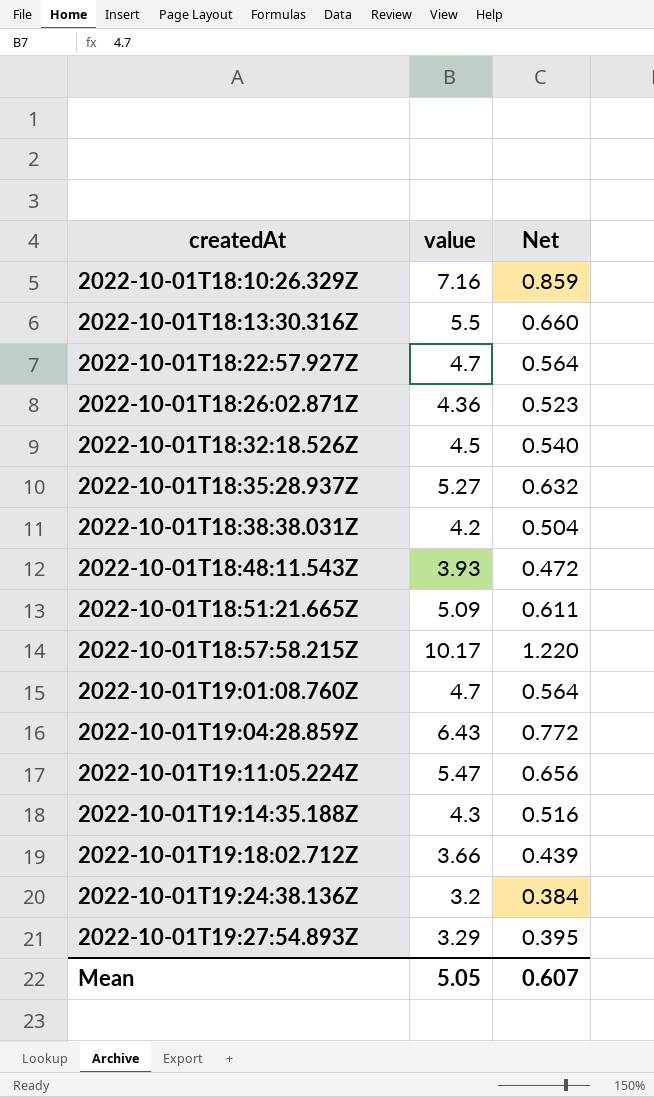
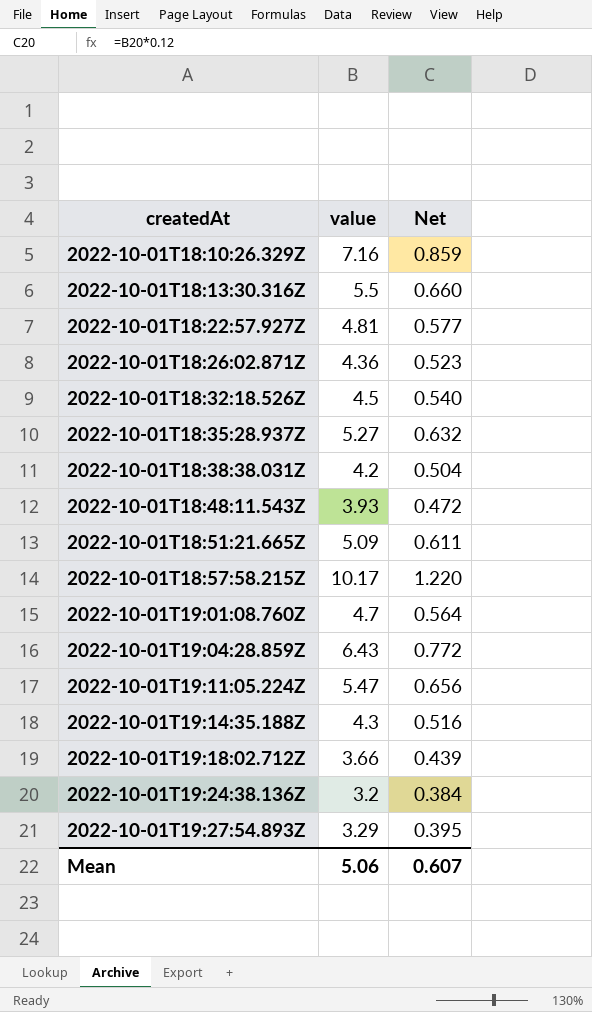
2022-10-01T18:22:57.927Z | value: 4.7 -> 4.81
2022-10-01T18:22:57.927Z | Net: 0.564 -> 0.577
Mean | value: 5.05 -> 5.06

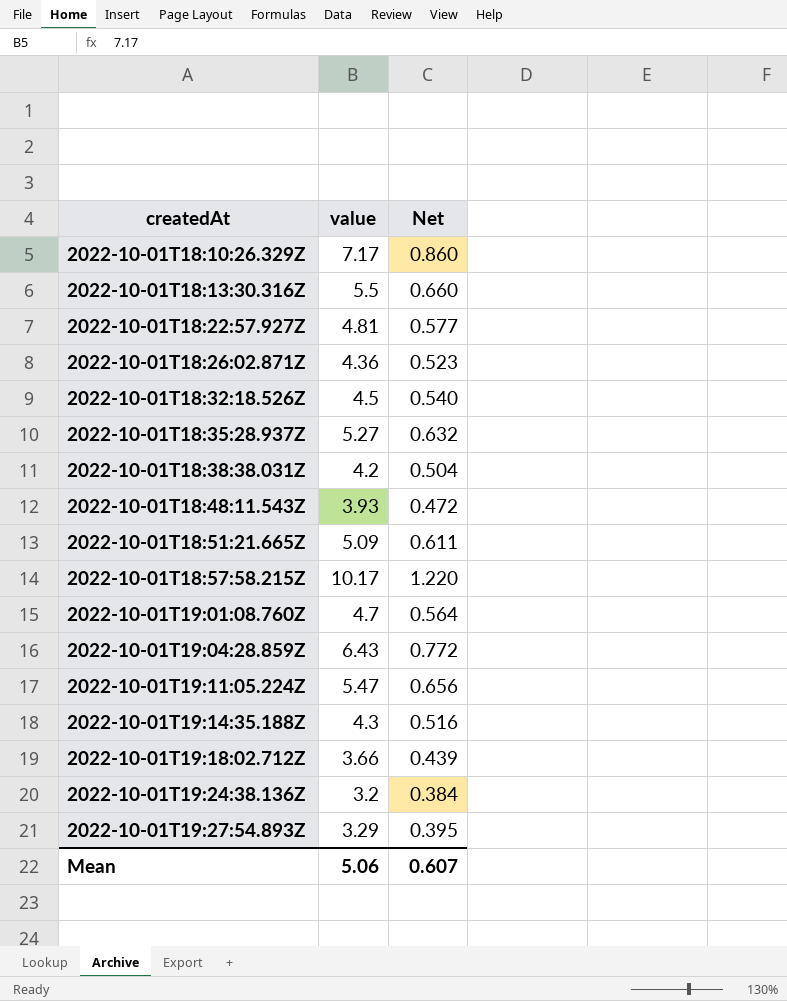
2022-10-01T18:10:26.329Z | value: 7.16 -> 7.17
2022-10-01T18:10:26.329Z | Net: 0.859 -> 0.860

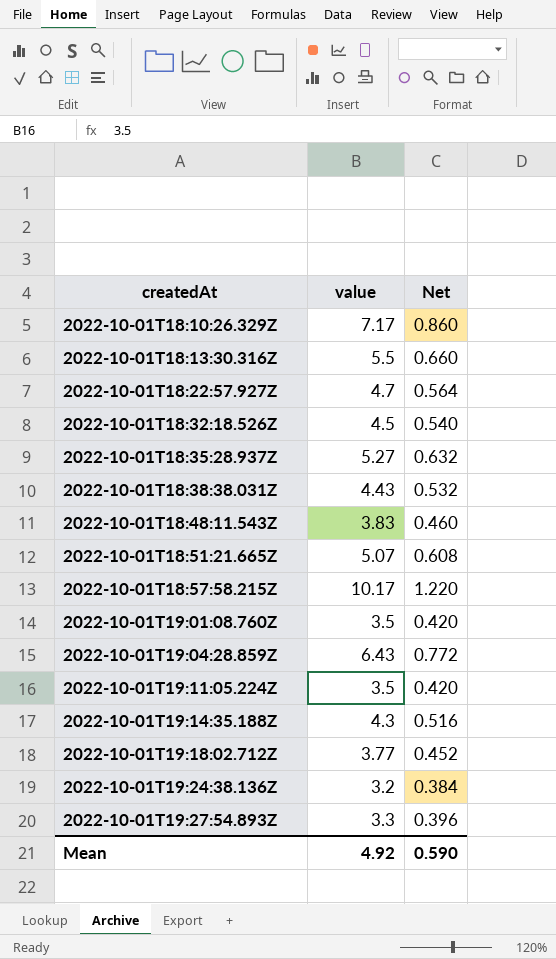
row 2022-10-01T18:26:02.871Z: 4.36 | 0.523 -> none
2022-10-01T18:22:57.927Z | value: 4.81 -> 4.7
2022-10-01T18:22:57.927Z | Net: 0.577 -> 0.564
2022-10-01T18:38:38.031Z | value: 4.2 -> 4.43
2022-10-01T18:38:38.031Z | Net: 0.504 -> 0.532
2022-10-01T18:48:11.543Z | value: 3.93 -> 3.83
2022-10-01T18:48:11.543Z | Net: 0.472 -> 0.460
2022-10-01T18:51:21.665Z | value: 5.09 -> 5.07
2022-10-01T18:51:21.665Z | Net: 0.611 -> 0.608
2022-10-01T19:01:08.760Z | value: 4.7 -> 3.5
2022-10-01T19:01:08.760Z | Net: 0.564 -> 0.420
2022-10-01T19:11:05.224Z | value: 5.47 -> 3.5
2022-10-01T19:11:05.224Z | Net: 0.656 -> 0.420
2022-10-01T19:18:02.712Z | value: 3.66 -> 3.77
2022-10-01T19:18:02.712Z | Net: 0.439 -> 0.452
2022-10-01T19:27:54.893Z | value: 3.29 -> 3.3
2022-10-01T19:27:54.893Z | Net: 0.395 -> 0.396
Mean | value: 5.06 -> 4.92
Mean | Net: 0.607 -> 0.590

